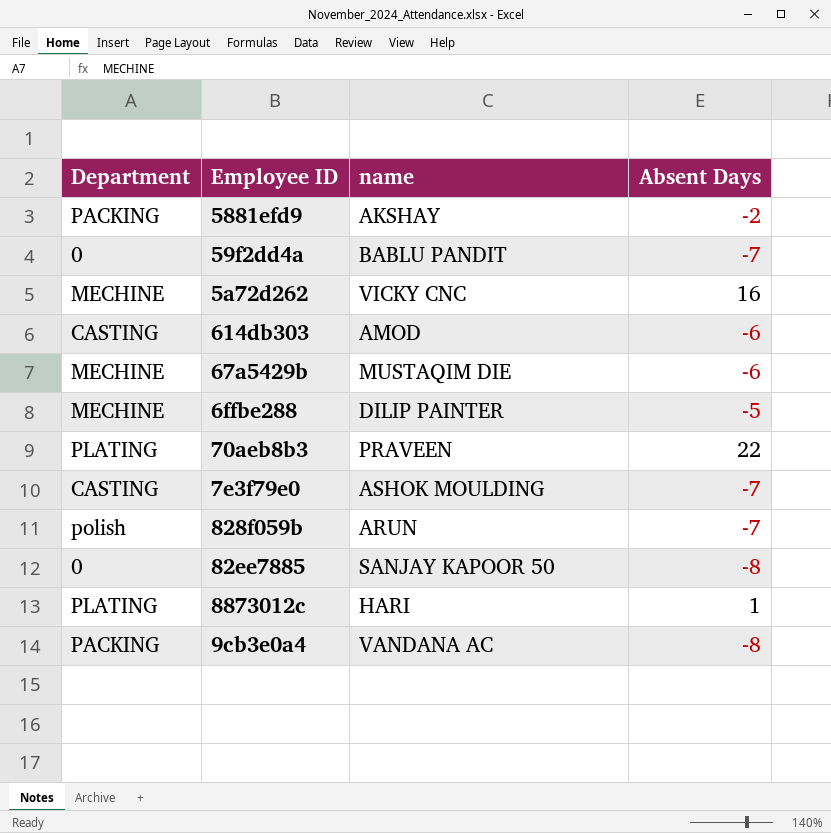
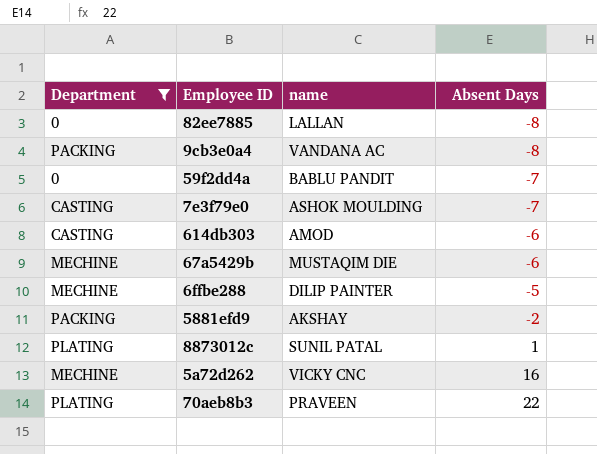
filter: none -> Department != polish
row order: none -> Absent Days ascending
82ee7885 | name: SANJAY KAPOOR 50 -> LALLAN
8873012c | name: HARI -> SUNIL PATAL

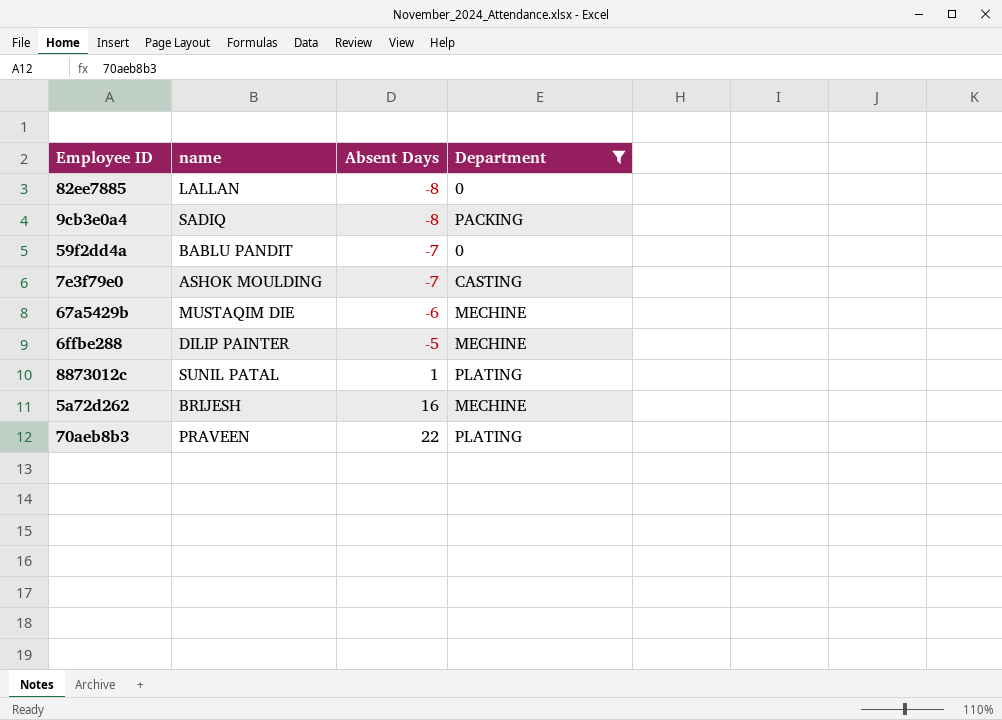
column Department | position: 1 -> 4
row 614db303: CASTING | AMOD | -6 -> none
row 5881efd9: PACKING | AKSHAY | -2 -> none
9cb3e0a4 | name: VANDANA AC -> SADIQ
5a72d262 | name: VICKY CNC -> BRIJESH

